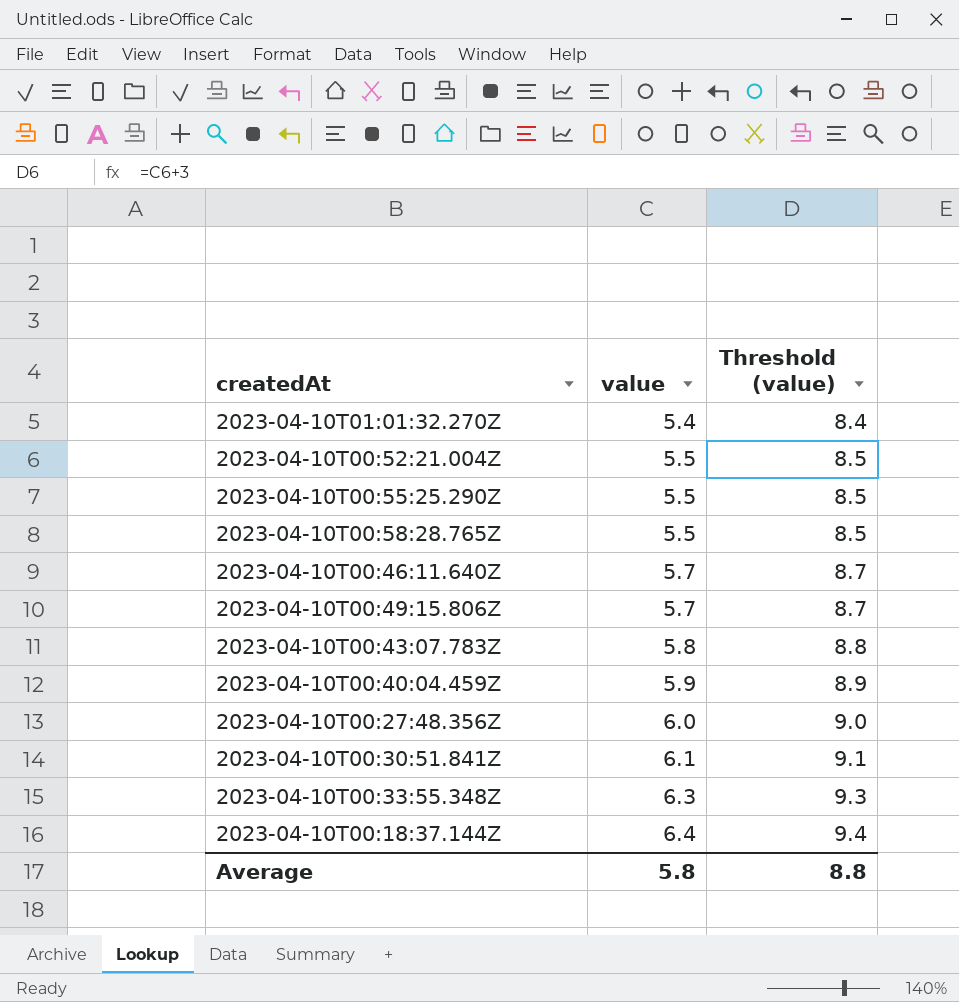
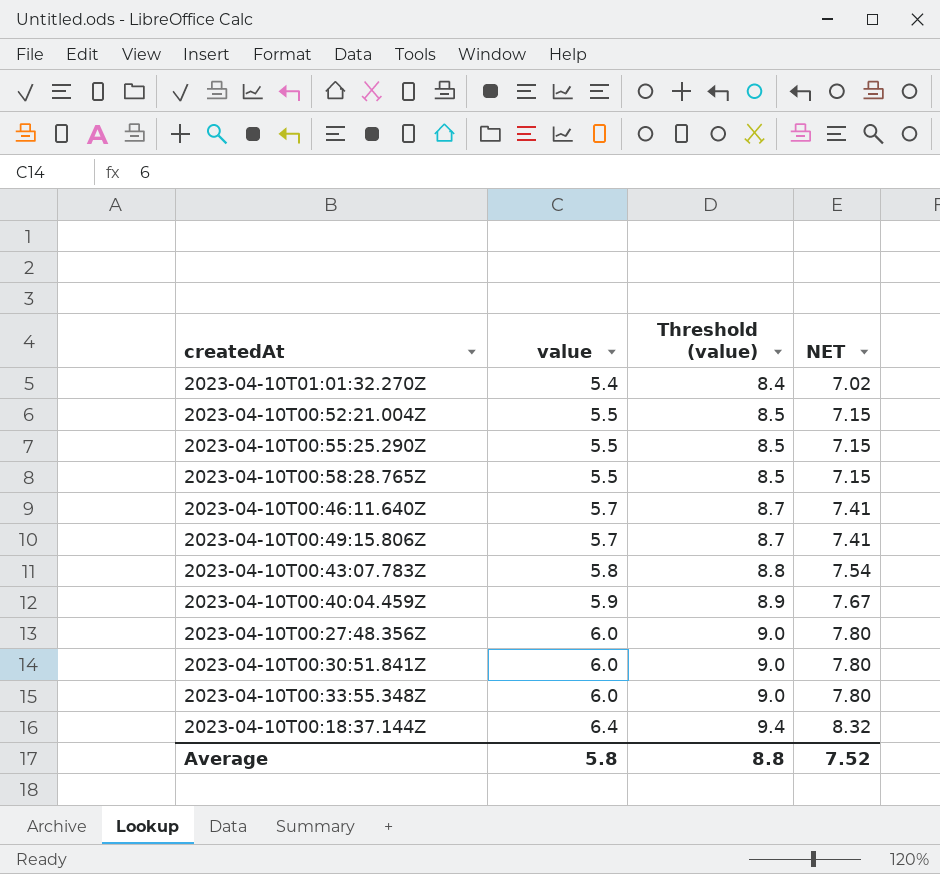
column NET | formula: none -> [value] * 1.3
2023-04-10T00:30:51.841Z | value: 6.1 -> 6.0
2023-04-10T00:30:51.841Z | Threshold (value): 9.1 -> 9.0
2023-04-10T00:33:55.348Z | value: 6.3 -> 6.0
2023-04-10T00:33:55.348Z | Threshold (value): 9.3 -> 9.0

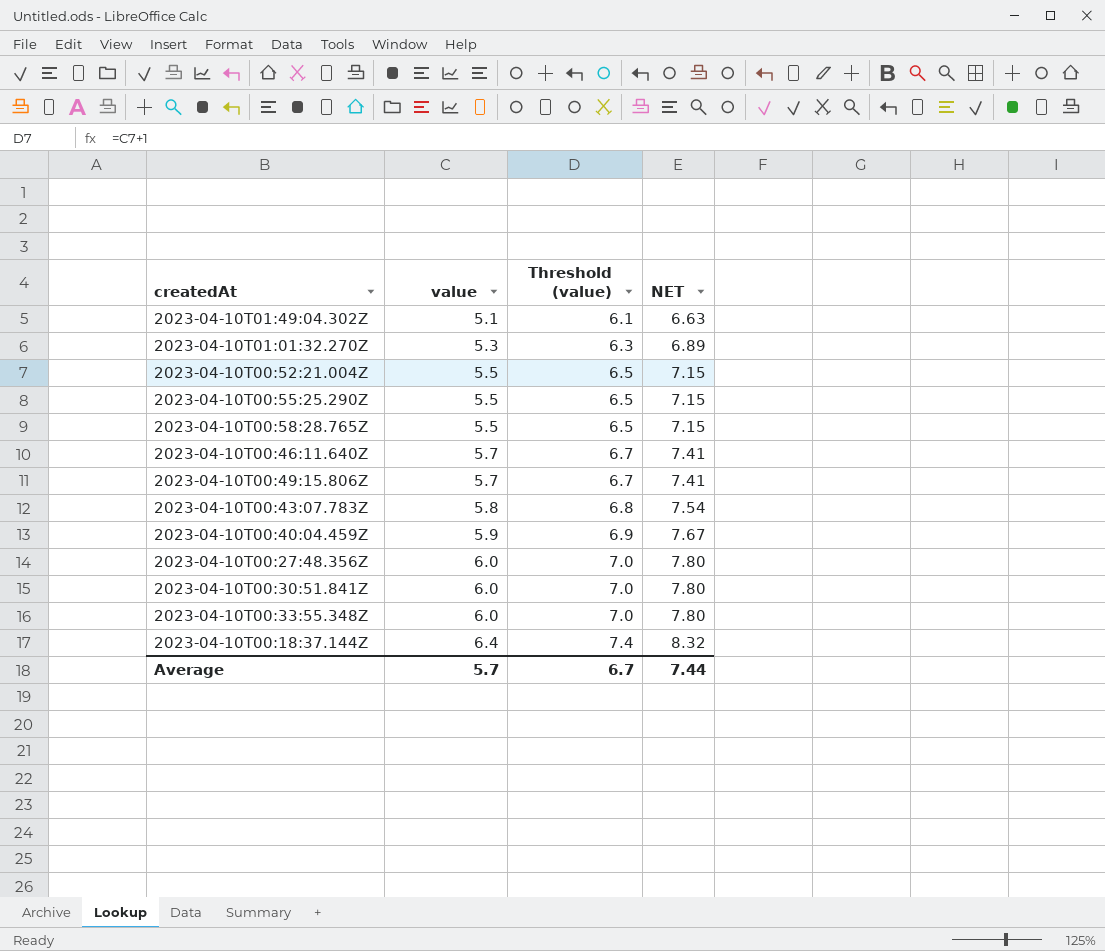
column Threshold (value) | formula: [value] + 3 -> [value] + 1
row 2023-04-10T01:49:04.302Z: none -> 5.1 | 6.1 | 6.63
2023-04-10T01:01:32.270Z | value: 5.4 -> 5.3
2023-04-10T01:01:32.270Z | NET: 7.02 -> 6.89
Average | value: 5.8 -> 5.7
Average | Threshold (value): 8.8 -> 6.7
Average | NET: 7.52 -> 7.44

